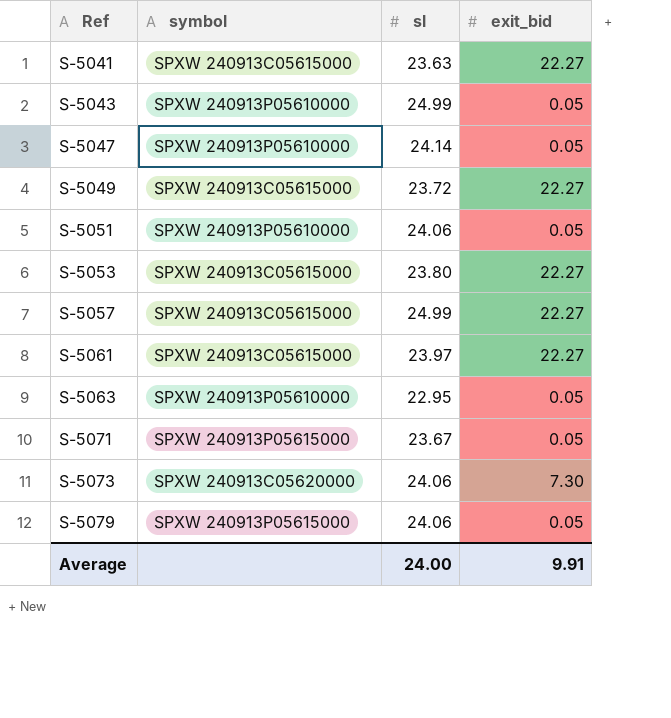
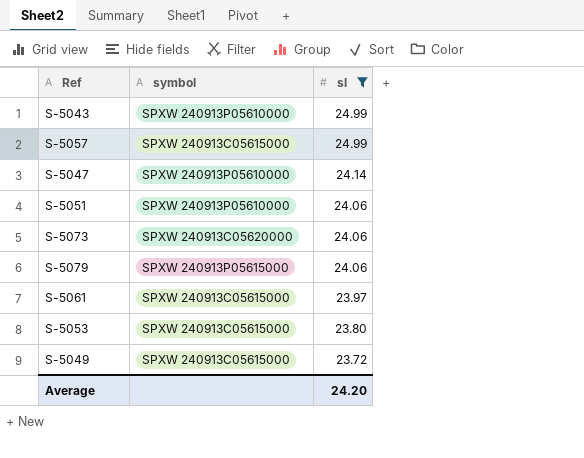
filter: none -> sl >= 23.72
row order: Ref ascending -> sl descending
column exit_bid | position: 4 -> none
Average | sl: 24.00 -> 24.20

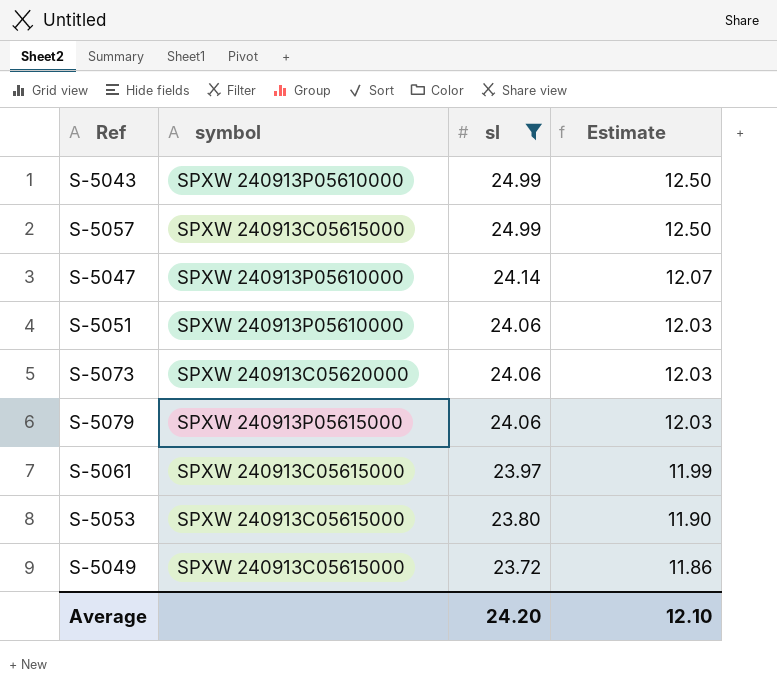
column Estimate | formula: none -> [sl] * 0.5

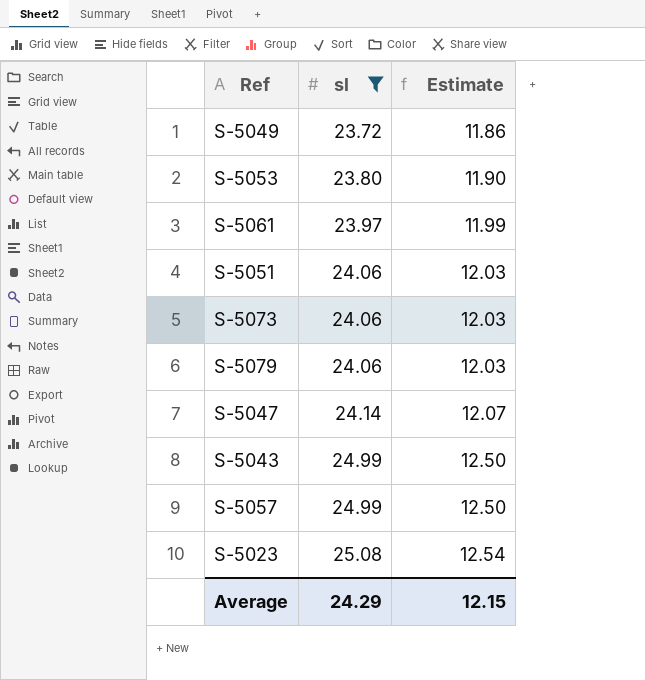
row order: sl descending -> sl ascending
column symbol | position: 2 -> none
row S-5023: none -> 25.08 | 12.54
Average | sl: 24.20 -> 24.29
Average | Estimate: 12.10 -> 12.15

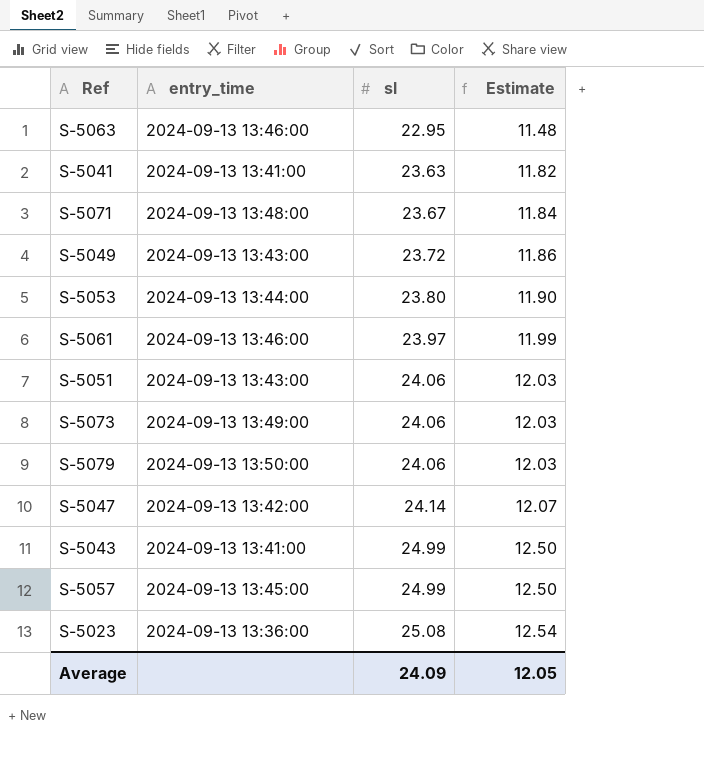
filter: sl >= 23.72 -> none
column entry_time | position: none -> 2
Average | sl: 24.29 -> 24.09
Average | Estimate: 12.15 -> 12.05

